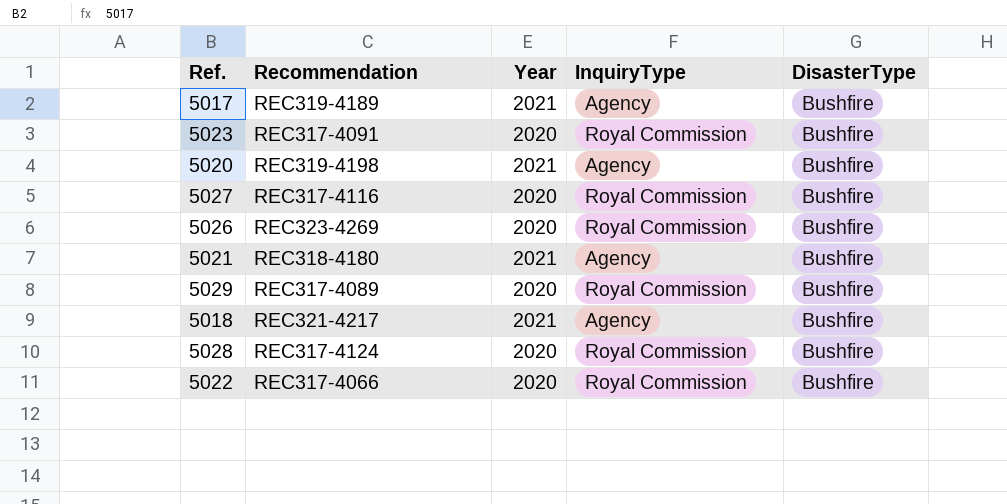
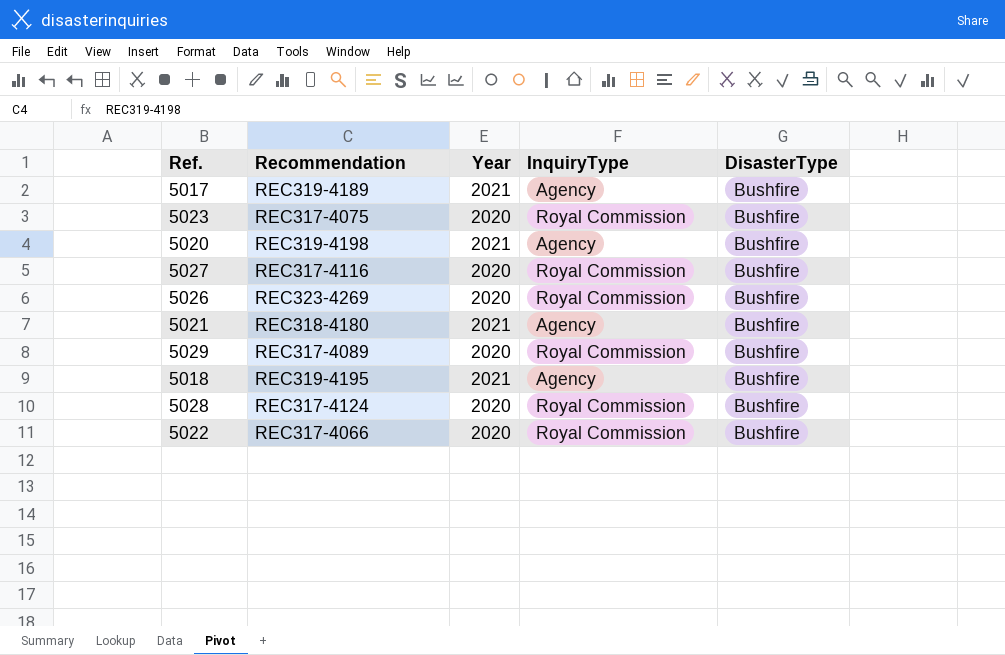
5023 | Recommendation: REC317-4091 -> REC317-4075
5018 | Recommendation: REC321-4217 -> REC319-4195

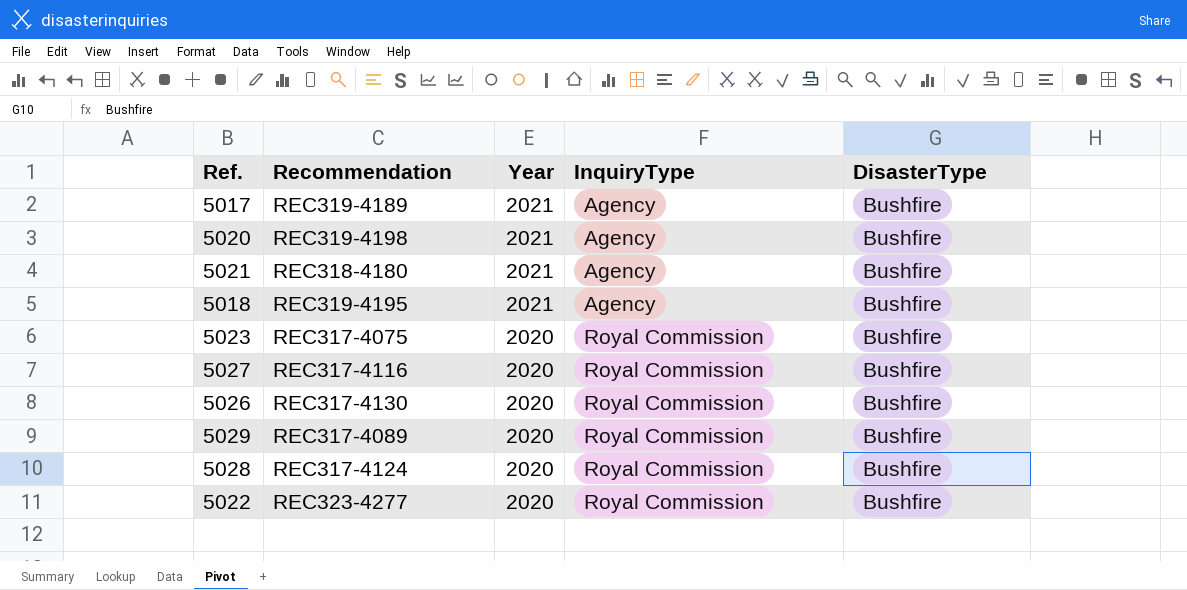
row order: none -> Year descending
5026 | Recommendation: REC323-4269 -> REC317-4130
5022 | Recommendation: REC317-4066 -> REC323-4277

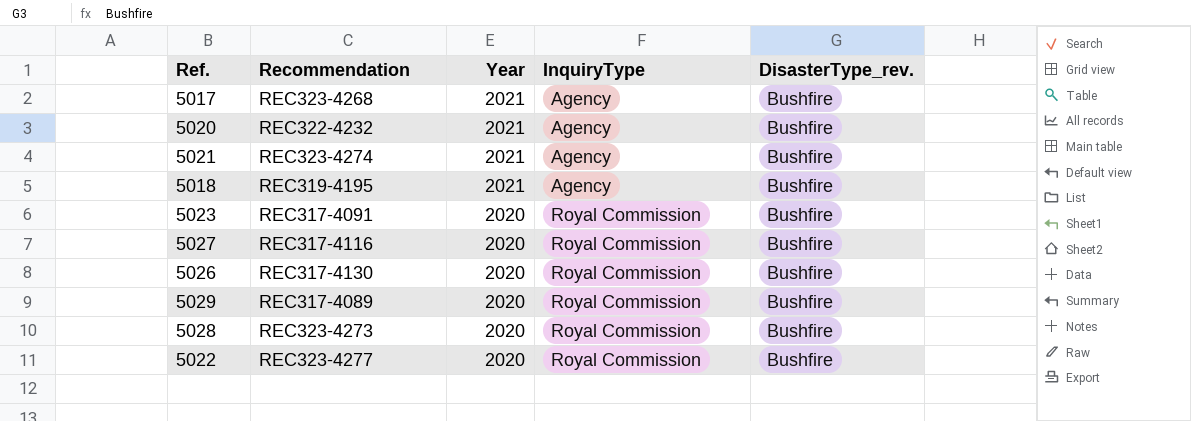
column name: DisasterType -> DisasterType_rev.
5017 | Recommendation: REC319-4189 -> REC323-4268
5020 | Recommendation: REC319-4198 -> REC322-4232
5021 | Recommendation: REC318-4180 -> REC323-4274
5023 | Recommendation: REC317-4075 -> REC317-4091
5028 | Recommendation: REC317-4124 -> REC323-4273

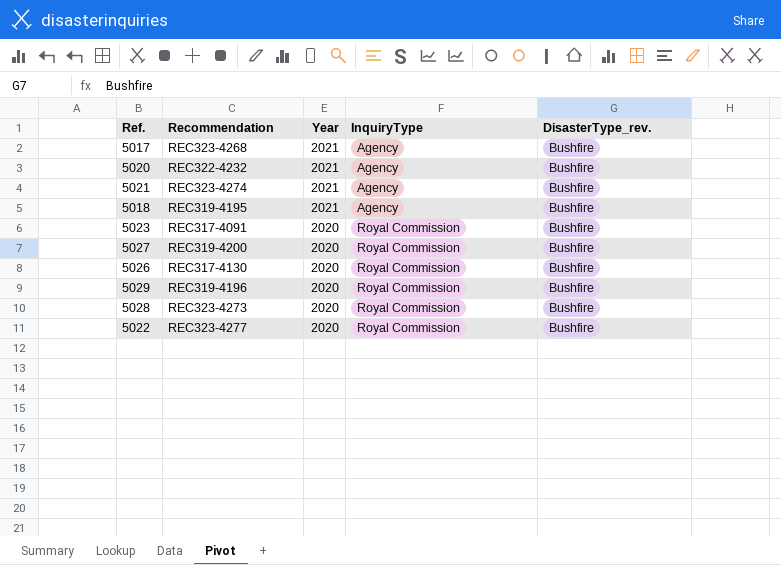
5027 | Recommendation: REC317-4116 -> REC319-4200
5029 | Recommendation: REC317-4089 -> REC319-4196

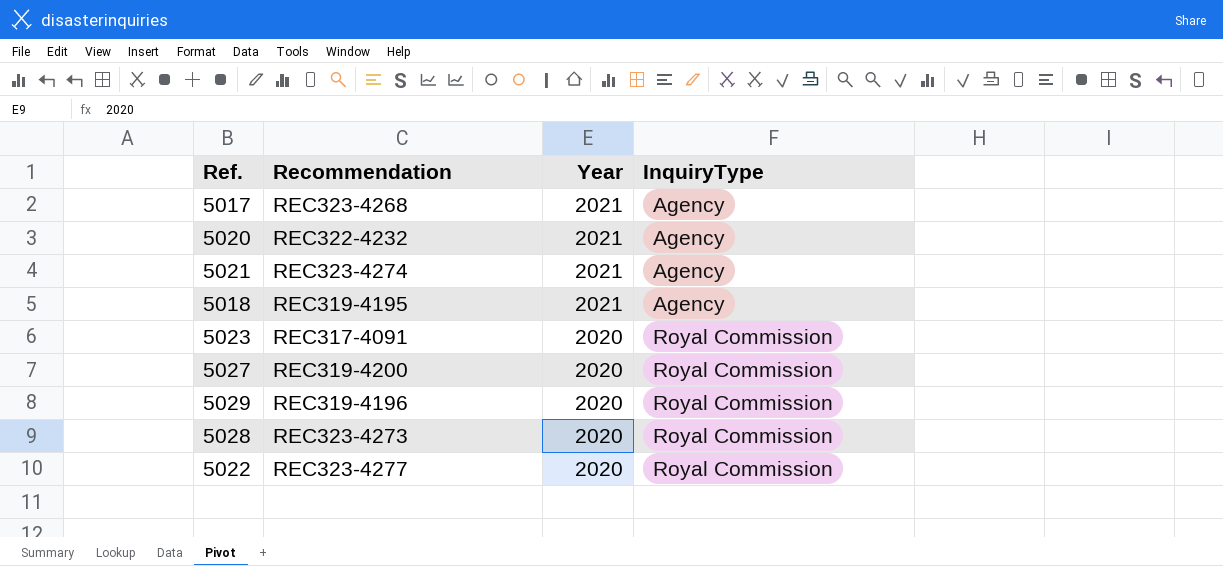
column DisasterType_rev. | position: 5 -> none
row 5026: REC317-4130 | 2020 | Royal Commission | Bushfire -> none

